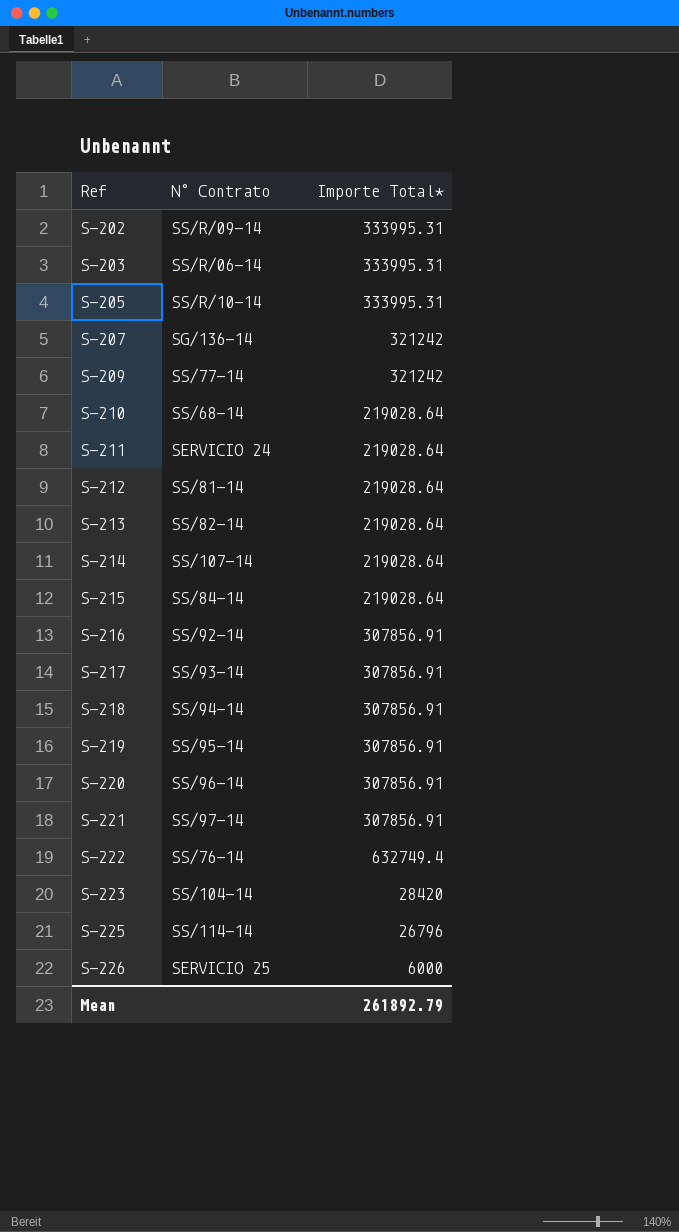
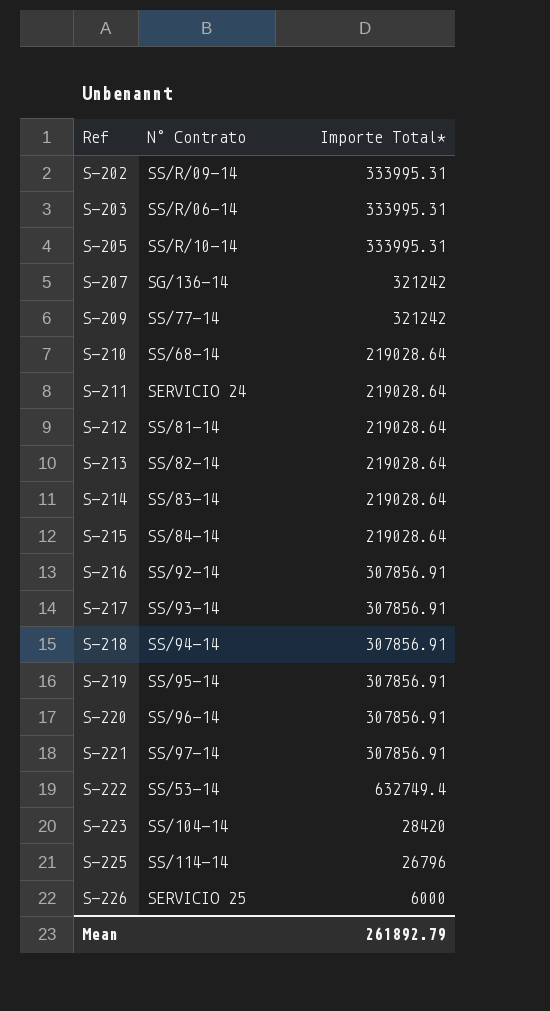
S-214 | N° Contrato: SS/107-14 -> SS/83-14
S-222 | N° Contrato: SS/76-14 -> SS/53-14

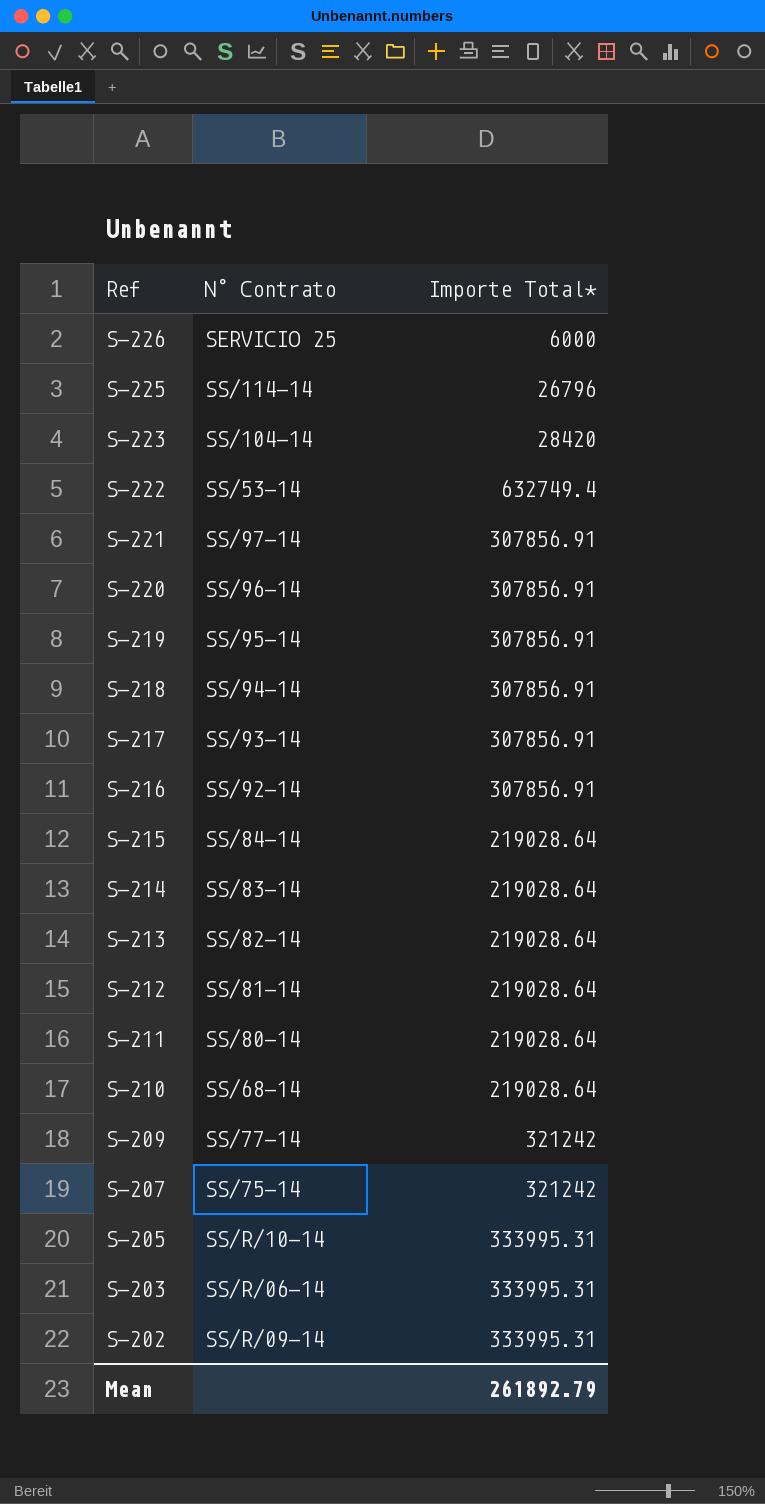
row order: Ref ascending -> Ref descending
S-211 | N° Contrato: SERVICIO 24 -> SS/80-14
S-207 | N° Contrato: SG/136-14 -> SS/75-14

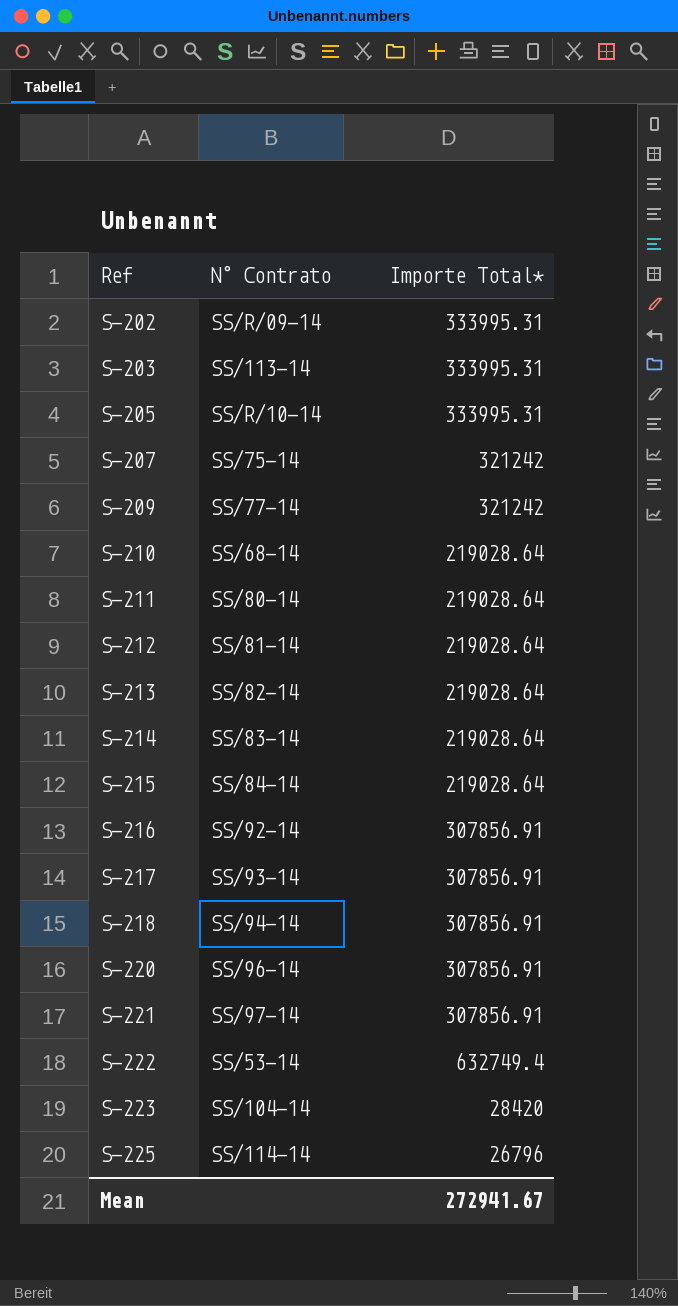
row order: Ref descending -> Ref ascending
row S-226: SERVICIO 25 | 6000 -> none
row S-219: SS/95-14 | 307856.91 -> none
S-203 | N° Contrato: SS/R/06-14 -> SS/113-14
Mean | Importe Total*: 261892.79 -> 272941.67

